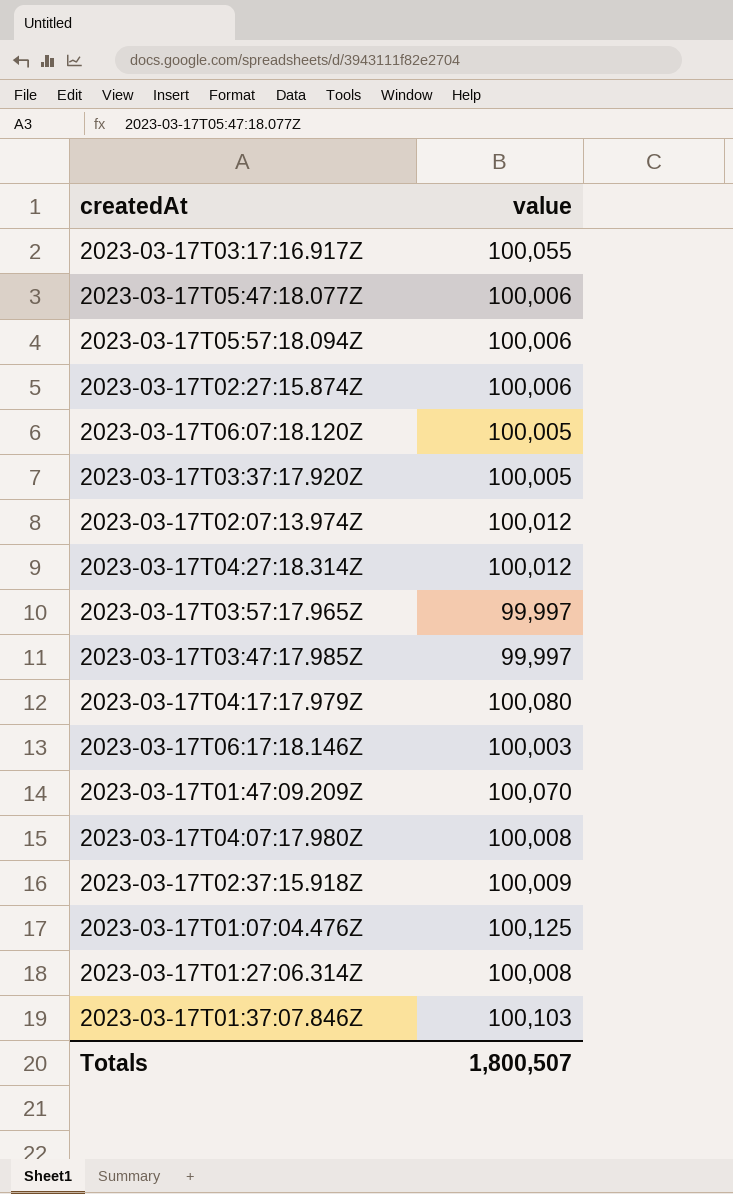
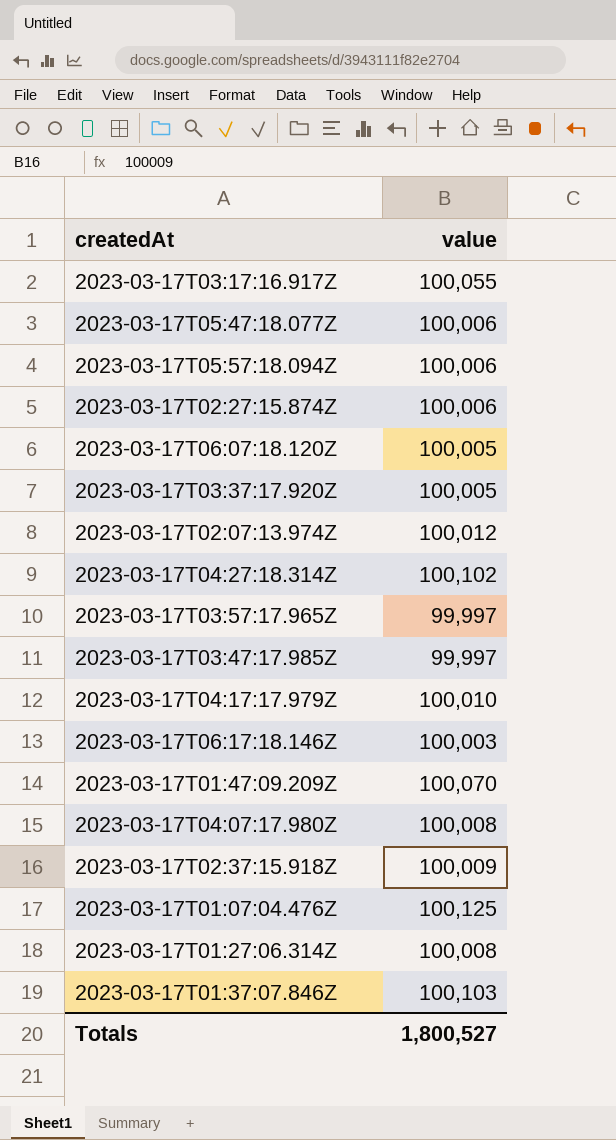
2023-03-17T04:27:18.314Z | value: 100,012 -> 100,102
2023-03-17T04:17:17.979Z | value: 100,080 -> 100,010
Totals | value: 1,800,507 -> 1,800,527

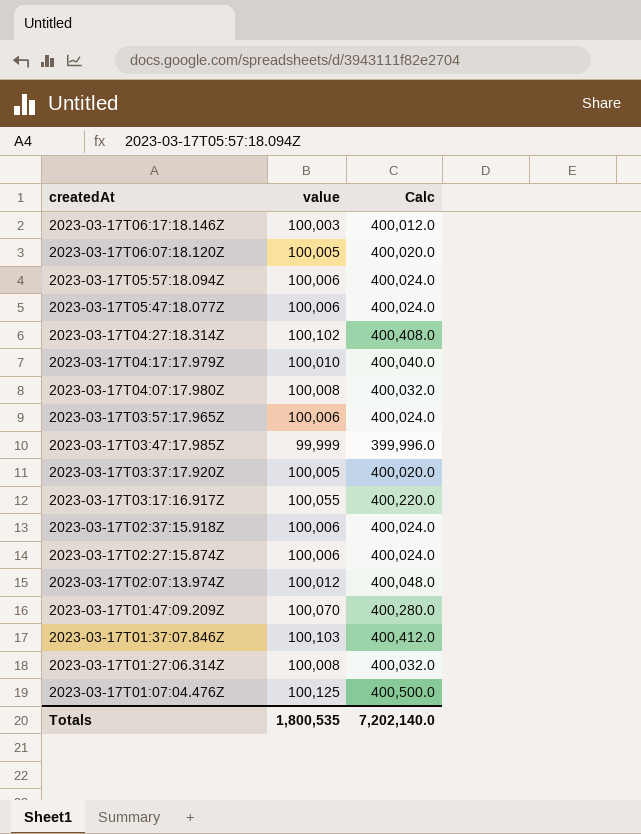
row order: none -> createdAt descending
column Calc | formula: none -> [value] * 4
2023-03-17T03:57:17.965Z | value: 99,997 -> 100,006
2023-03-17T03:47:17.985Z | value: 99,997 -> 99,999
2023-03-17T02:37:15.918Z | value: 100,009 -> 100,006
Totals | value: 1,800,527 -> 1,800,535

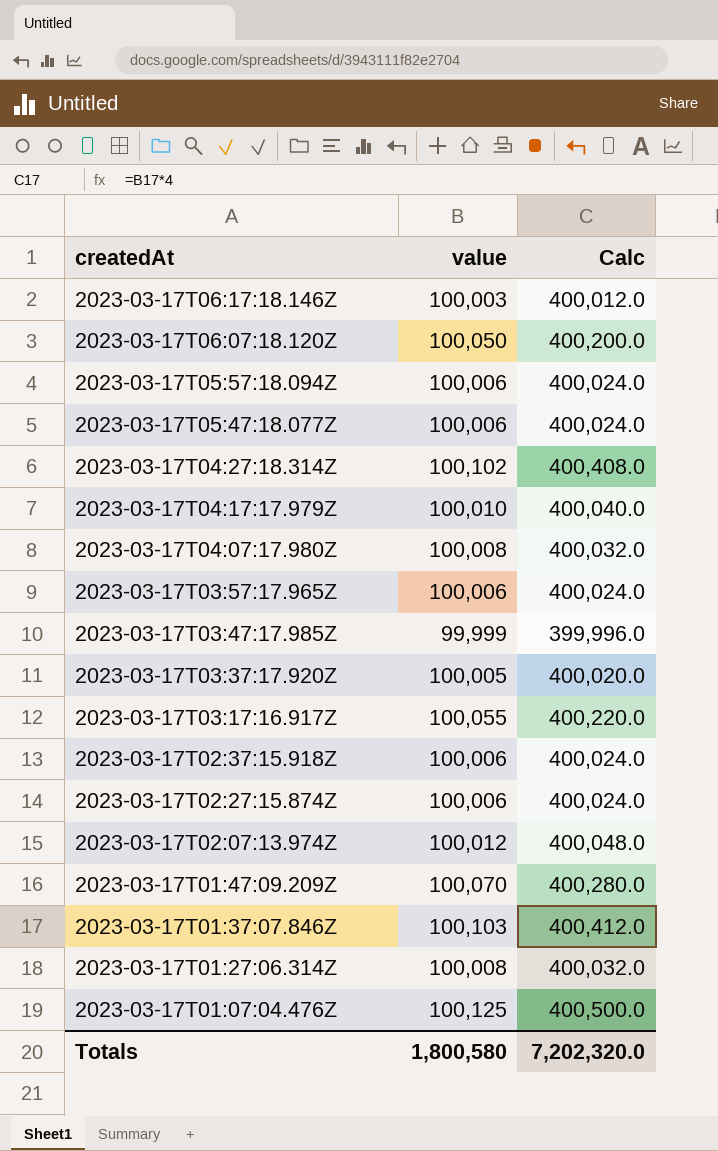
2023-03-17T06:07:18.120Z | value: 100,005 -> 100,050
2023-03-17T06:07:18.120Z | Calc: 400,020.0 -> 400,200.0
Totals | value: 1,800,535 -> 1,800,580
Totals | Calc: 7,202,140.0 -> 7,202,320.0

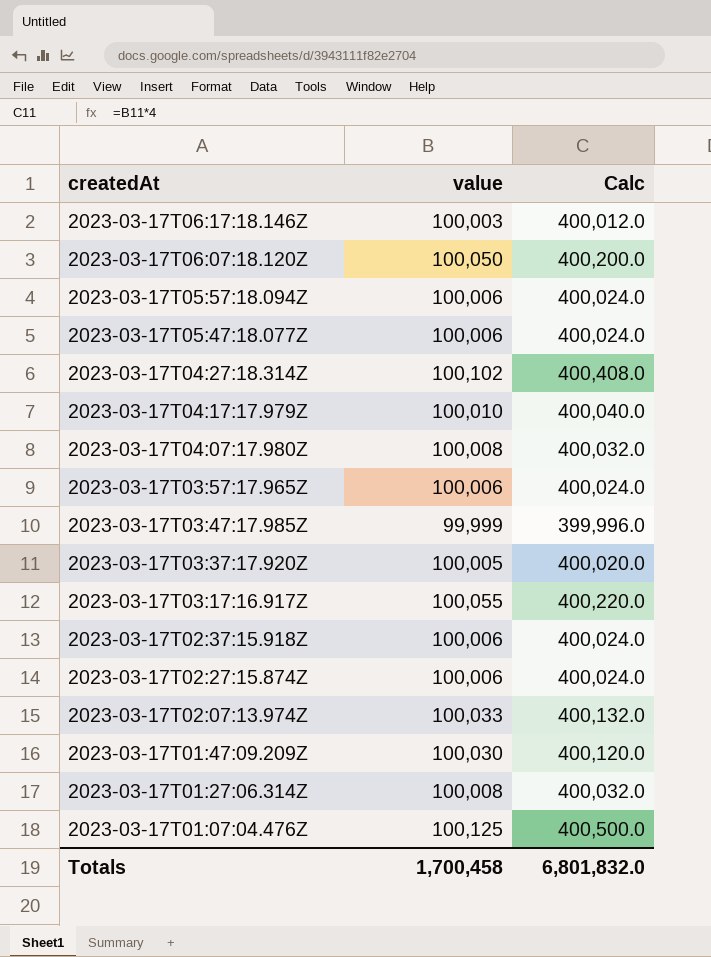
row 2023-03-17T01:37:07.846Z: 100,103 | 400,412.0 -> none
2023-03-17T02:07:13.974Z | value: 100,012 -> 100,033
2023-03-17T02:07:13.974Z | Calc: 400,048.0 -> 400,132.0
2023-03-17T01:47:09.209Z | value: 100,070 -> 100,030
2023-03-17T01:47:09.209Z | Calc: 400,280.0 -> 400,120.0
Totals | value: 1,800,580 -> 1,700,458
Totals | Calc: 7,202,320.0 -> 6,801,832.0

